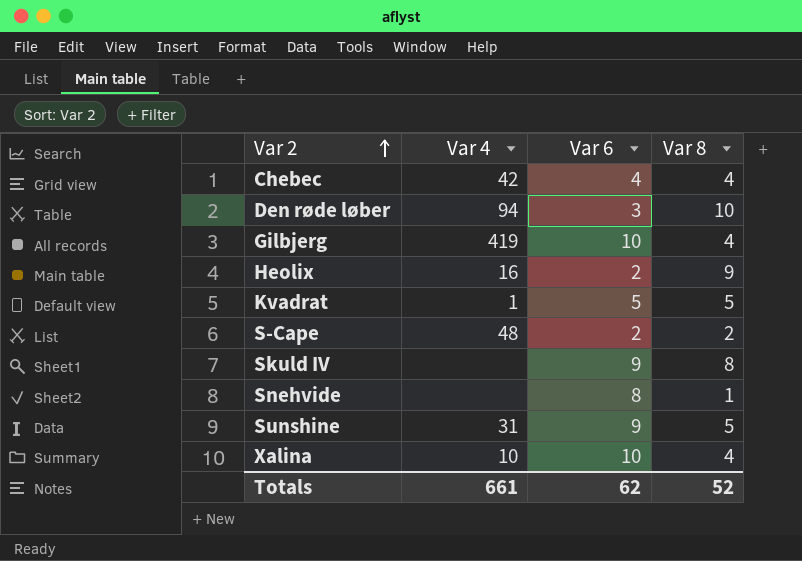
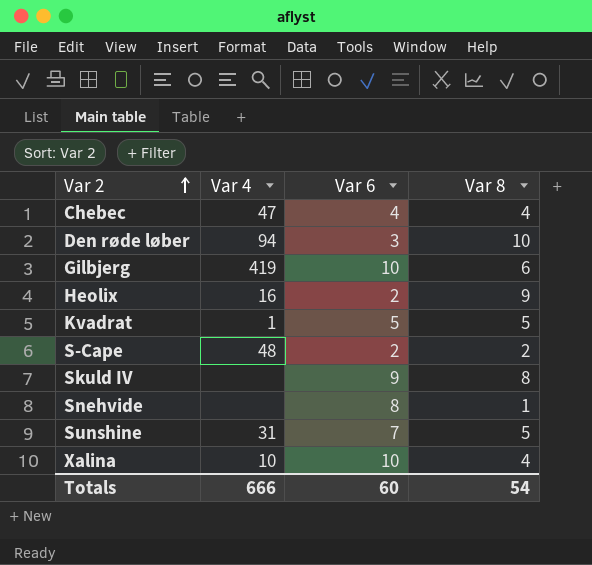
Chebec | Var 4: 42 -> 47
Gilbjerg | Var 8: 4 -> 6
Sunshine | Var 6: 9 -> 7
Totals | Var 4: 661 -> 666
Totals | Var 6: 62 -> 60
Totals | Var 8: 52 -> 54

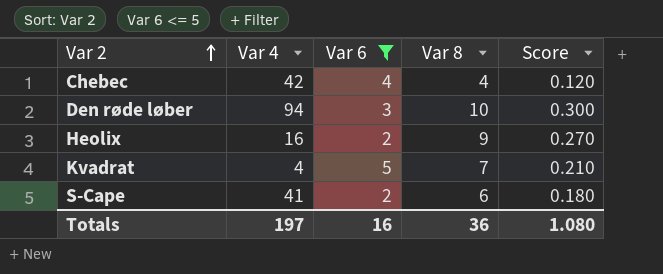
filter: none -> Var 6 <= 5
column Score | formula: none -> [Var 8] * 0.03
Chebec | Var 4: 47 -> 42
Kvadrat | Var 4: 1 -> 4
Kvadrat | Var 8: 5 -> 7
S-Cape | Var 4: 48 -> 41
S-Cape | Var 8: 2 -> 6
Totals | Var 4: 666 -> 197
Totals | Var 6: 60 -> 16
Totals | Var 8: 54 -> 36

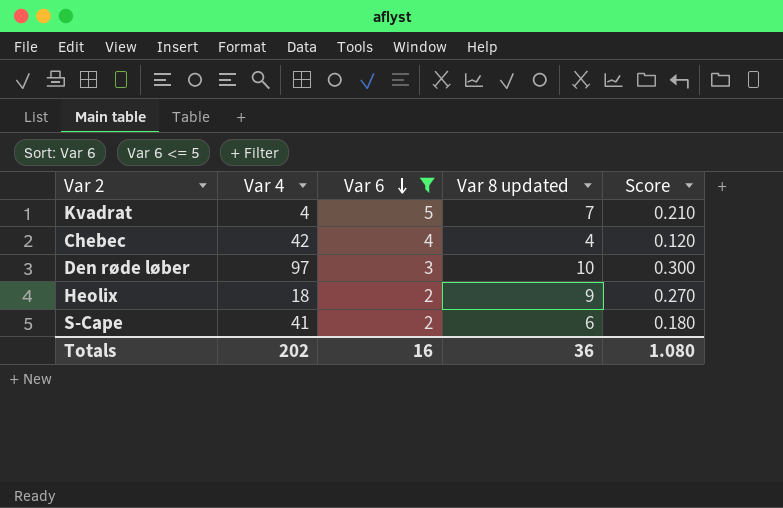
row order: Var 2 ascending -> Var 6 descending
column name: Var 8 -> Var 8 updated
Den røde løber | Var 4: 94 -> 97
Heolix | Var 4: 16 -> 18
Totals | Var 4: 197 -> 202

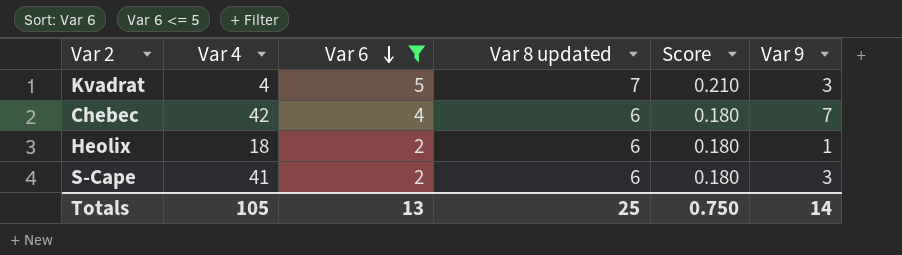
column Var 9 | position: none -> 6
row Den røde løber: 97 | 3 | 10 | 0.300 -> none
Chebec | Var 8 updated: 4 -> 6
Chebec | Score: 0.120 -> 0.180
Heolix | Var 8 updated: 9 -> 6
Heolix | Score: 0.270 -> 0.180
Totals | Var 4: 202 -> 105
Totals | Var 6: 16 -> 13
Totals | Var 8 updated: 36 -> 25
Totals | Score: 1.080 -> 0.750

